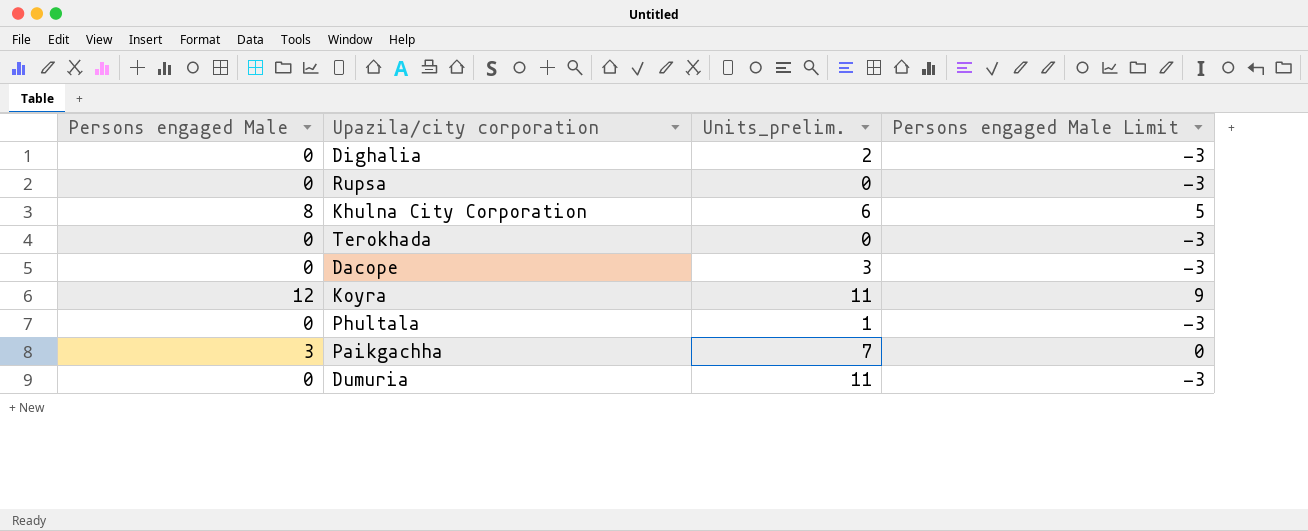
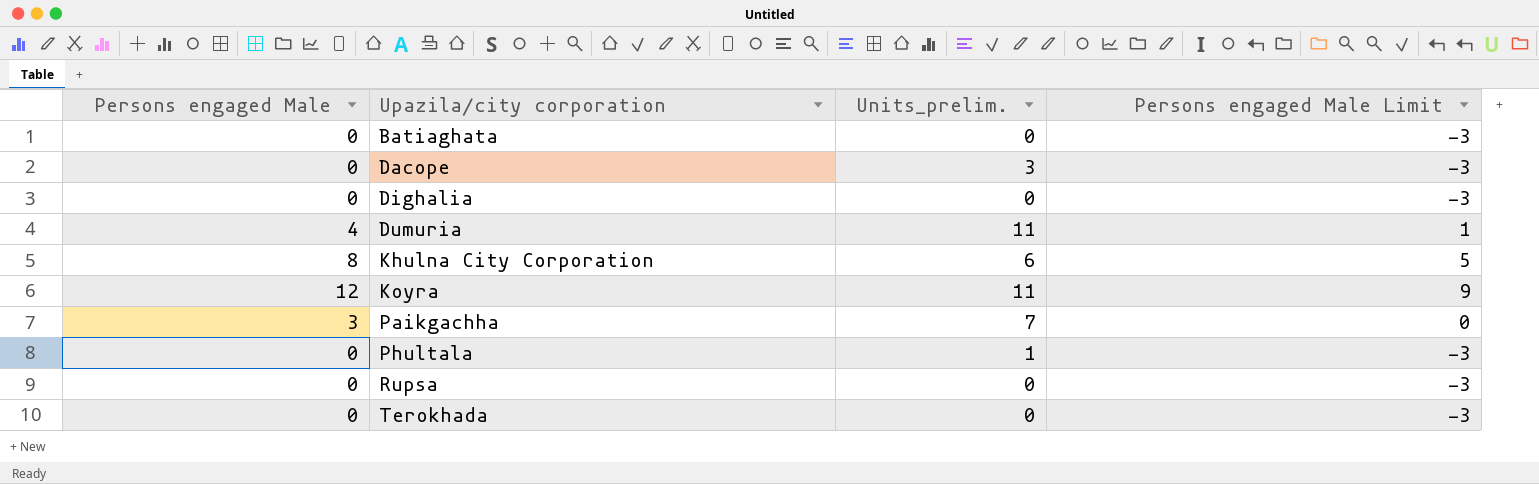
row order: none -> Upazila/city corporation ascending
row Batiaghata: none -> 0 | 0 | -3
Dighalia | Units_prelim.: 2 -> 0
Dumuria | Persons engaged Male: 0 -> 4
Dumuria | Persons engaged Male Limit: -3 -> 1

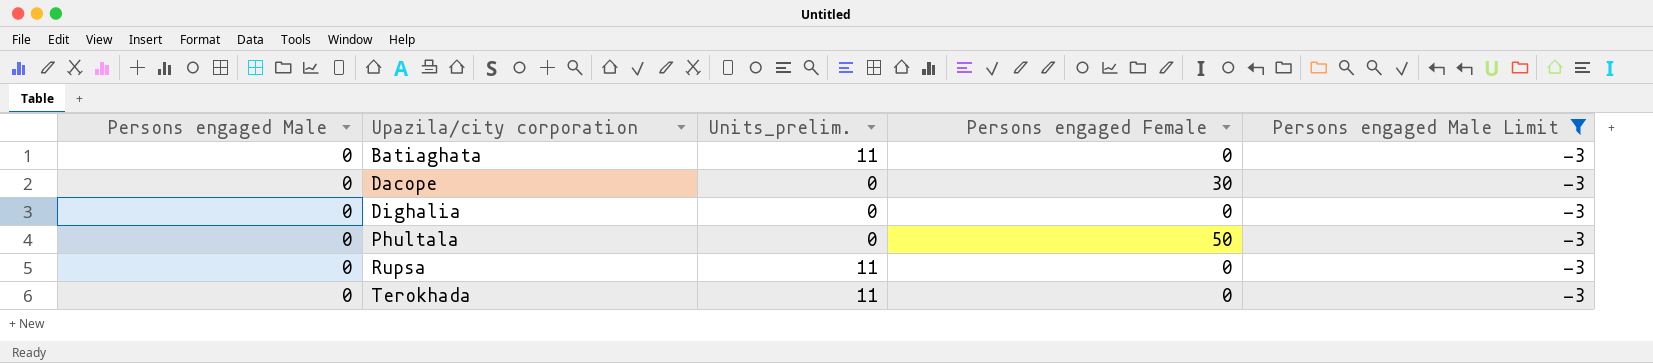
filter: none -> Persons engaged Male Limit = -3
column Persons engaged Female | position: none -> 4
Batiaghata | Units_prelim.: 0 -> 11
Dacope | Units_prelim.: 3 -> 0
Phultala | Units_prelim.: 1 -> 0
Rupsa | Units_prelim.: 0 -> 11
Terokhada | Units_prelim.: 0 -> 11

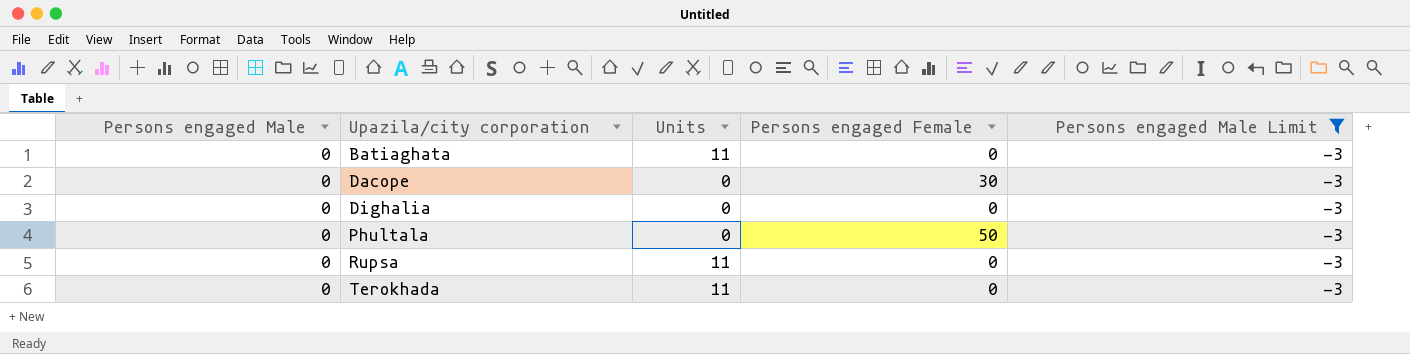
column name: Units_prelim. -> Units

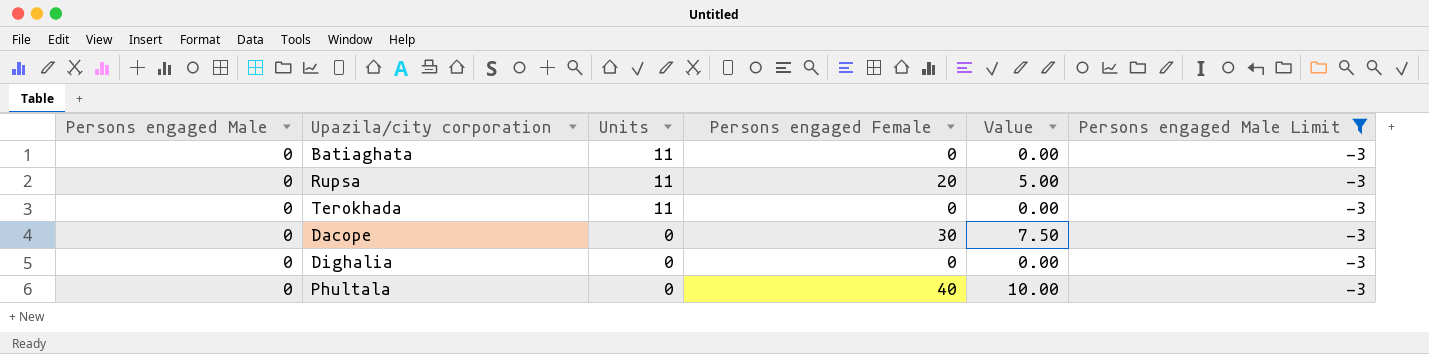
row order: Upazila/city corporation ascending -> Units descending
column Value | formula: none -> [Persons engaged Female] * 0.25
Rupsa | Persons engaged Female: 0 -> 20
Phultala | Persons engaged Female: 50 -> 40

